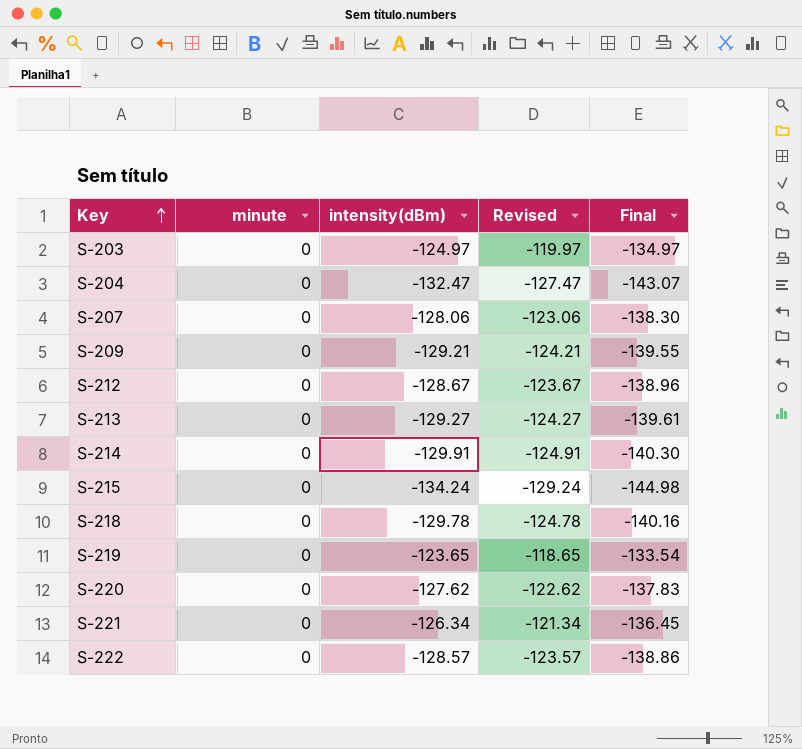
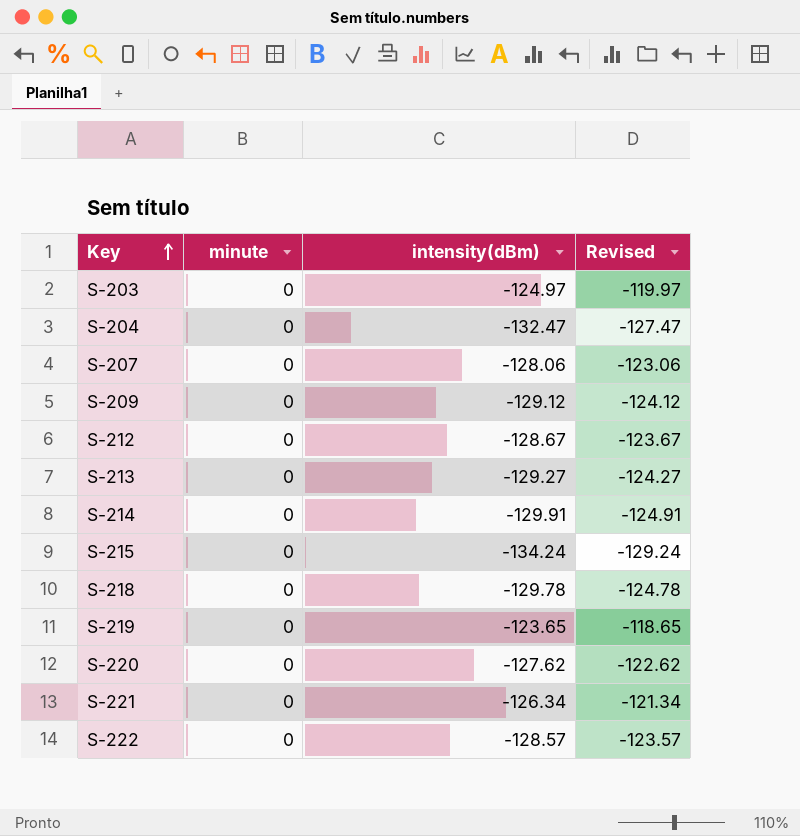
column Final | formula: [intensity(dBm)] * 1.08 -> none
S-209 | intensity(dBm): -129.21 -> -129.12
S-209 | Revised: -124.21 -> -124.12

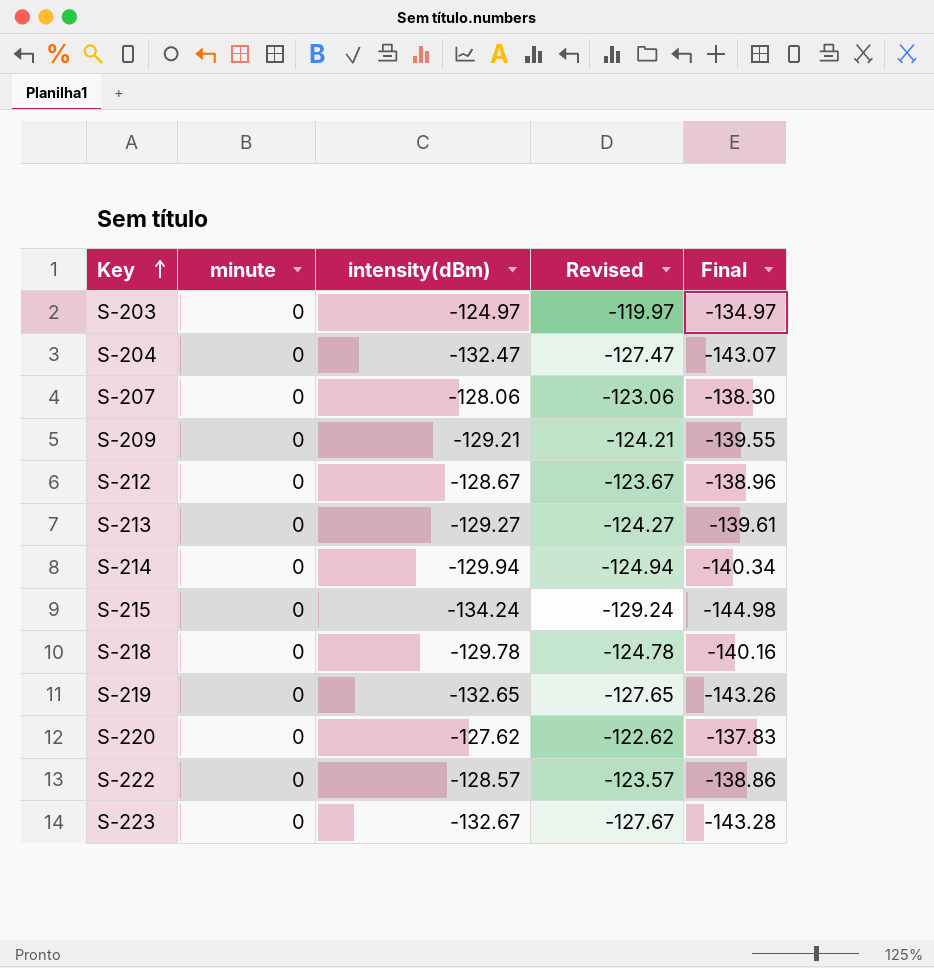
column Final | formula: none -> [intensity(dBm)] * 1.08
row S-221: 0 | -126.34 | -121.34 -> none
S-209 | intensity(dBm): -129.12 -> -129.21
S-209 | Revised: -124.12 -> -124.21
S-214 | intensity(dBm): -129.91 -> -129.94
S-214 | Revised: -124.91 -> -124.94
S-219 | intensity(dBm): -123.65 -> -132.65
S-219 | Revised: -118.65 -> -127.65
row S-223: none -> 0 | -132.67 | -127.67 | -143.28

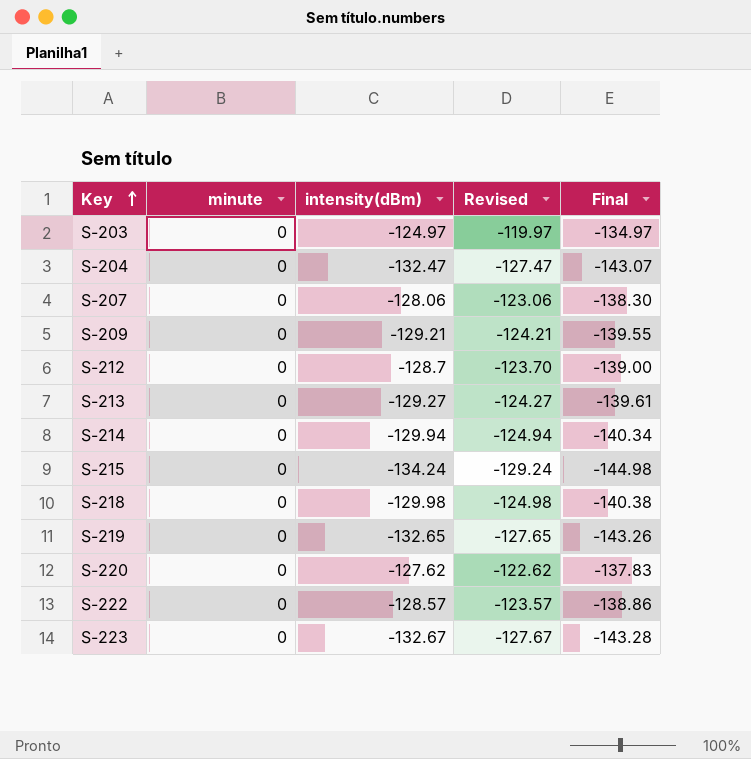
S-212 | intensity(dBm): -128.67 -> -128.7
S-212 | Revised: -123.67 -> -123.70
S-212 | Final: -138.96 -> -139.00
S-218 | intensity(dBm): -129.78 -> -129.98
S-218 | Revised: -124.78 -> -124.98
S-218 | Final: -140.16 -> -140.38

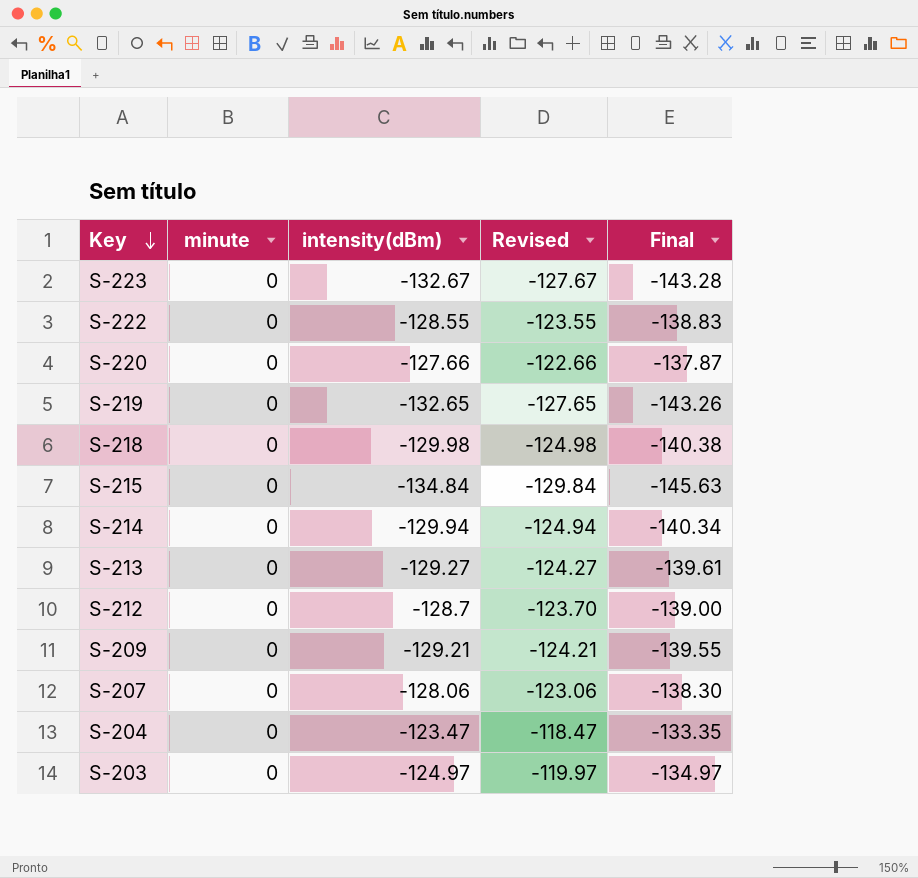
row order: Key ascending -> Key descending
S-222 | intensity(dBm): -128.57 -> -128.55
S-222 | Revised: -123.57 -> -123.55
S-222 | Final: -138.86 -> -138.83
S-220 | intensity(dBm): -127.62 -> -127.66
S-220 | Revised: -122.62 -> -122.66
S-220 | Final: -137.83 -> -137.87
S-215 | intensity(dBm): -134.24 -> -134.84
S-215 | Revised: -129.24 -> -129.84
S-215 | Final: -144.98 -> -145.63
S-204 | intensity(dBm): -132.47 -> -123.47
S-204 | Revised: -127.47 -> -118.47
S-204 | Final: -143.07 -> -133.35

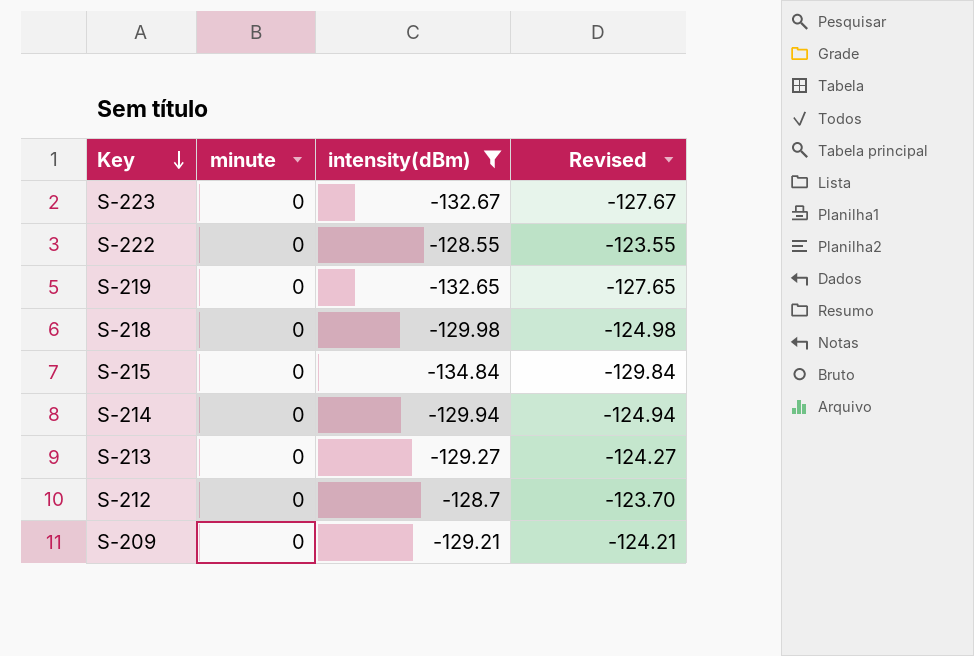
filter: none -> intensity(dBm) <= -128.55
column Final | formula: [intensity(dBm)] * 1.08 -> none

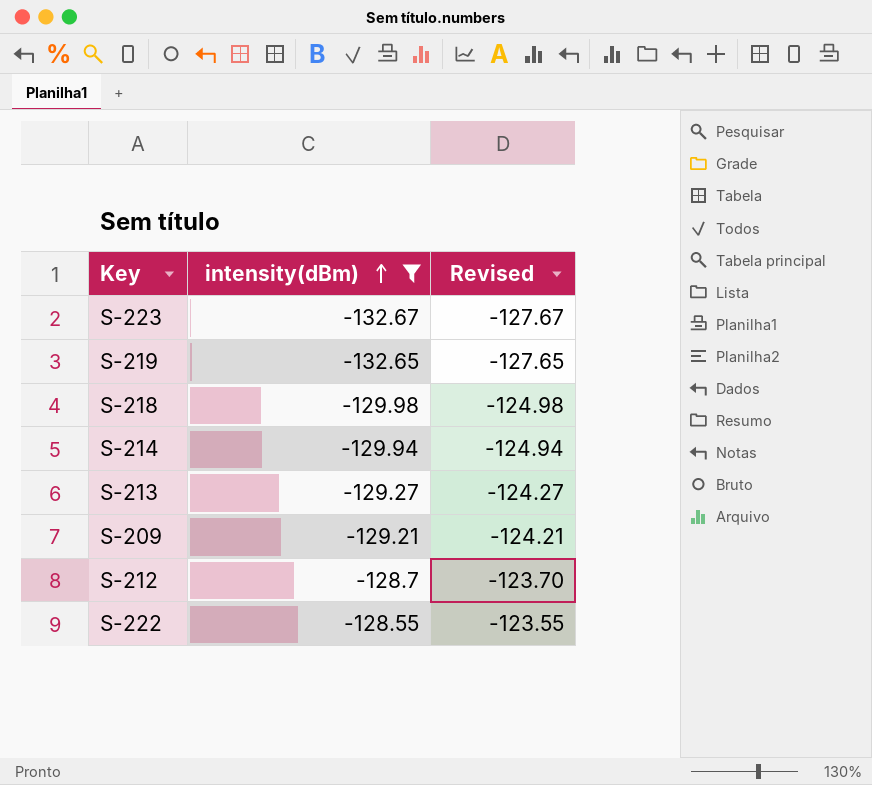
row order: Key descending -> intensity(dBm) ascending
column minute | position: 2 -> none
row S-215: 0 | -134.84 | -129.84 -> none

